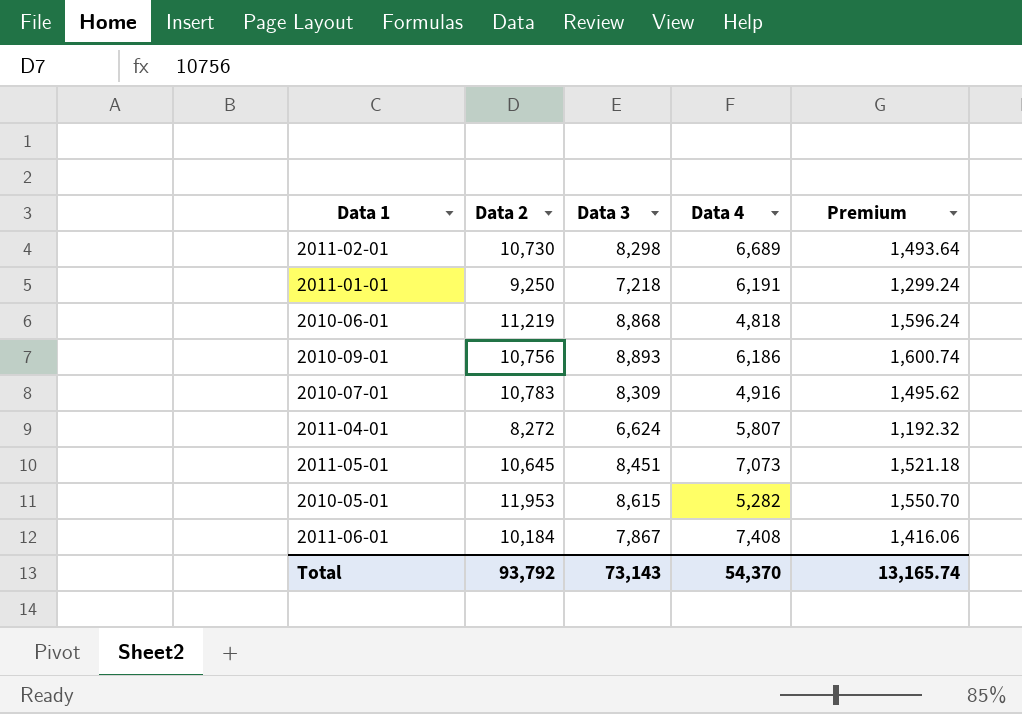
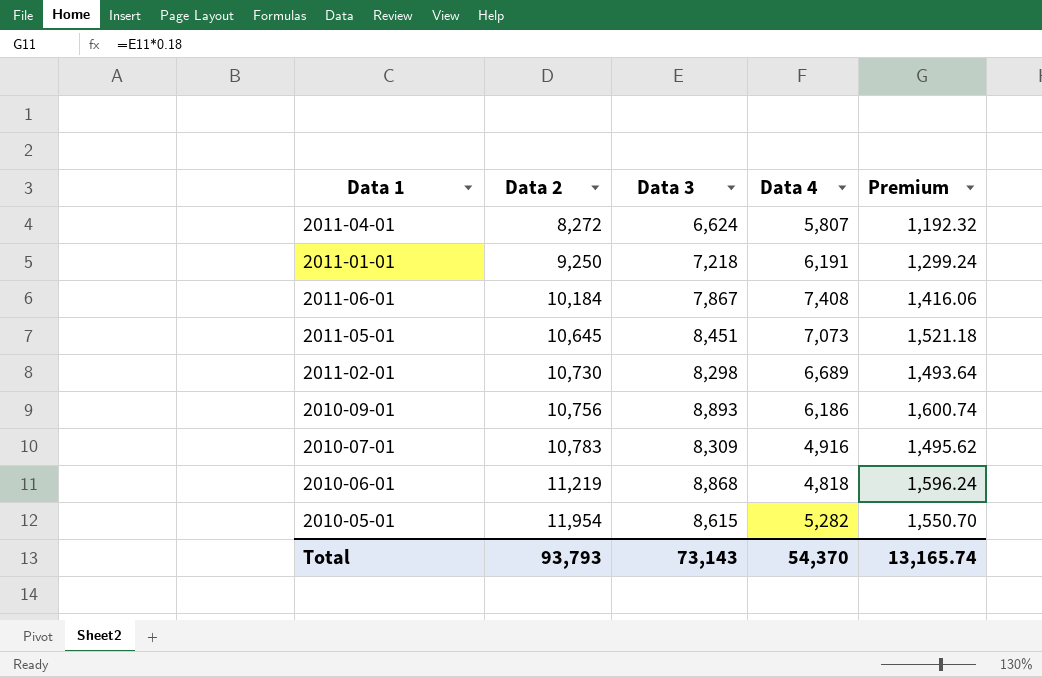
row order: none -> Data 2 ascending
2010-05-01 | Data 2: 11,953 -> 11,954
Total | Data 2: 93,792 -> 93,793

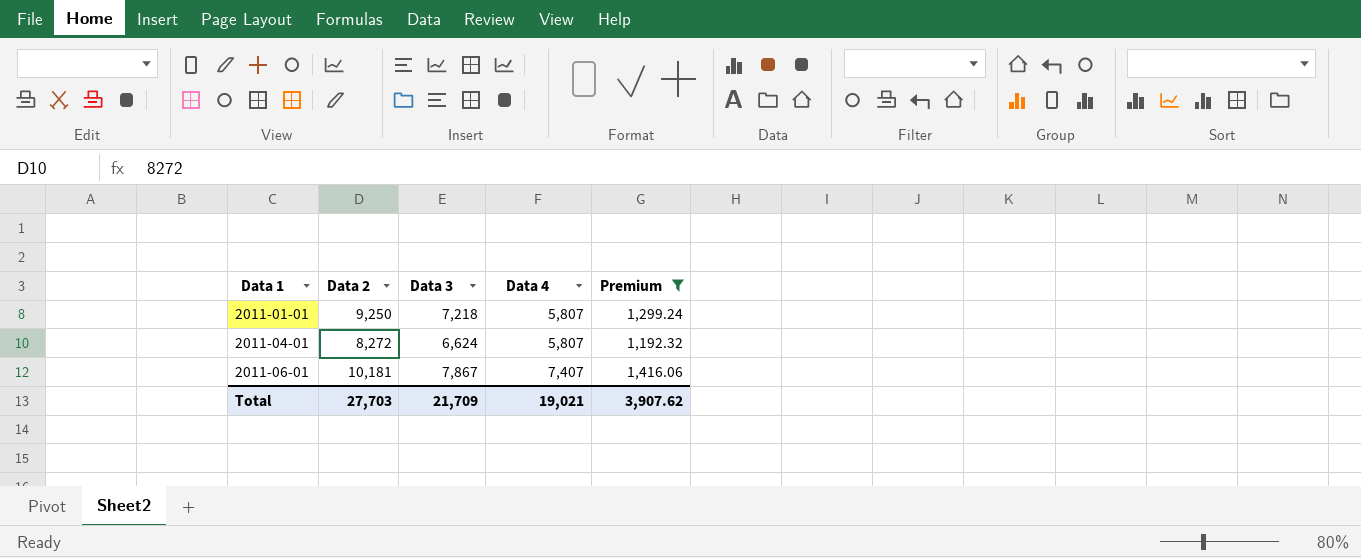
filter: none -> Premium <= 1,416.06
row order: Data 2 ascending -> Data 1 ascending
2011-01-01 | Data 4: 6,191 -> 5,807
2011-06-01 | Data 2: 10,184 -> 10,181
2011-06-01 | Data 4: 7,408 -> 7,407
Total | Data 2: 93,793 -> 27,703
Total | Data 3: 73,143 -> 21,709
Total | Data 4: 54,370 -> 19,021
Total | Premium: 13,165.74 -> 3,907.62

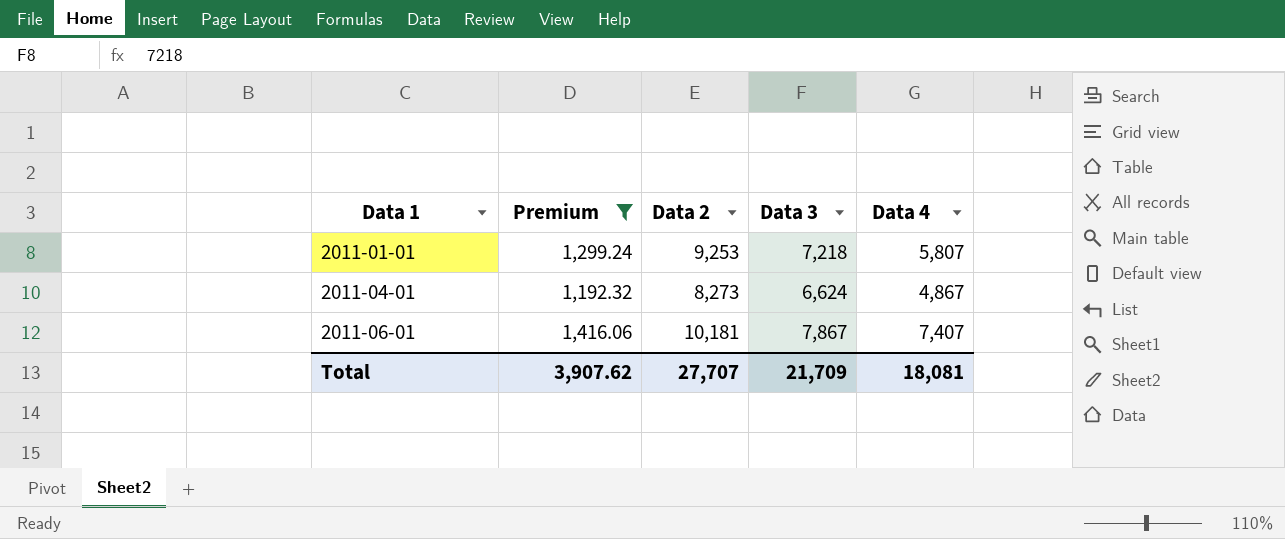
column Premium | position: 5 -> 2
2011-01-01 | Data 2: 9,250 -> 9,253
2011-04-01 | Data 2: 8,272 -> 8,273
2011-04-01 | Data 4: 5,807 -> 4,867
Total | Data 2: 27,703 -> 27,707
Total | Data 4: 19,021 -> 18,081

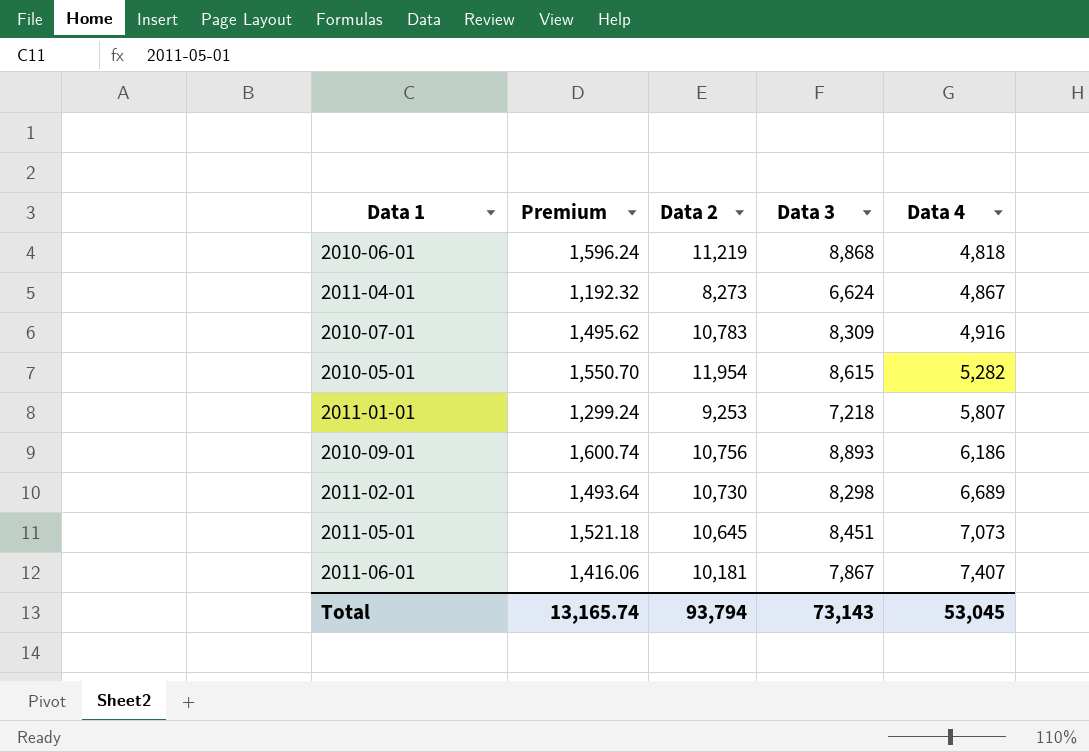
filter: Premium <= 1,416.06 -> none
row order: Data 1 ascending -> Data 4 ascending
Total | Premium: 3,907.62 -> 13,165.74
Total | Data 2: 27,707 -> 93,794
Total | Data 3: 21,709 -> 73,143
Total | Data 4: 18,081 -> 53,045

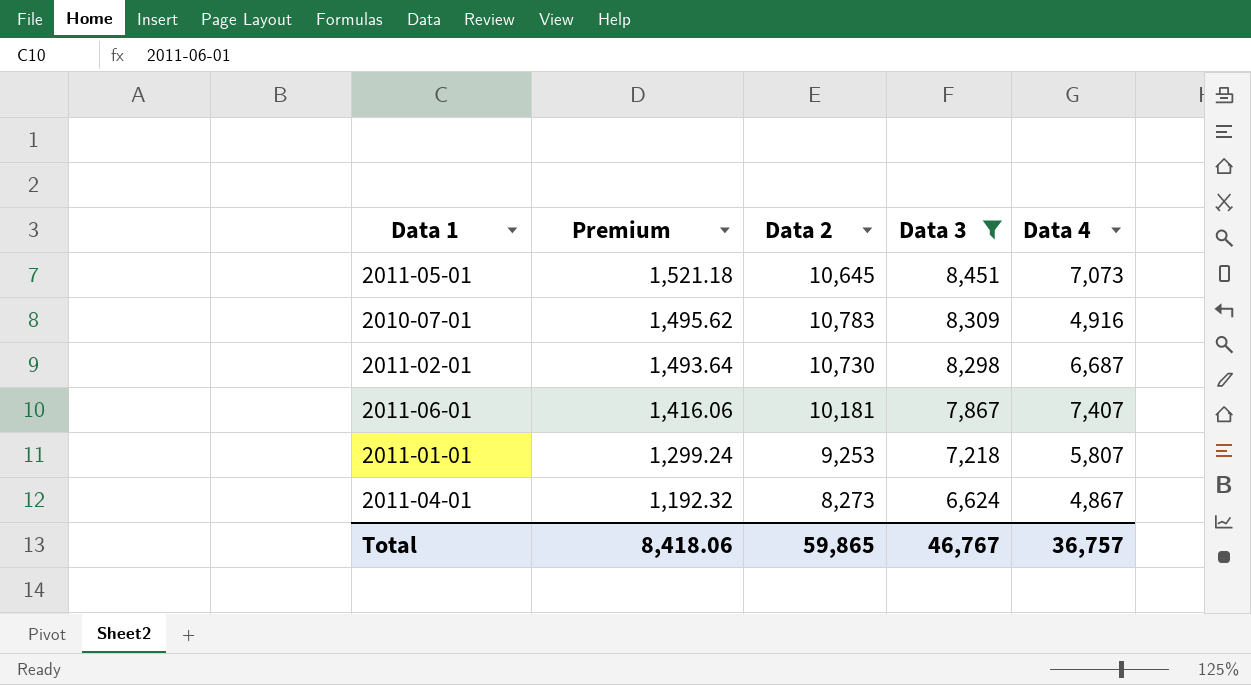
filter: none -> Data 3 <= 8,451
row order: Data 4 ascending -> Premium descending
2011-02-01 | Data 4: 6,689 -> 6,687
Total | Premium: 13,165.74 -> 8,418.06
Total | Data 2: 93,794 -> 59,865
Total | Data 3: 73,143 -> 46,767
Total | Data 4: 53,045 -> 36,757

